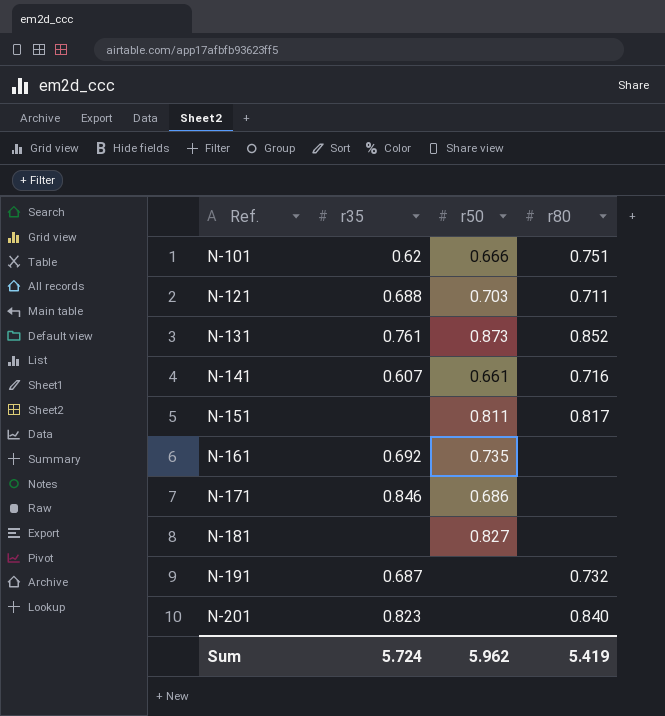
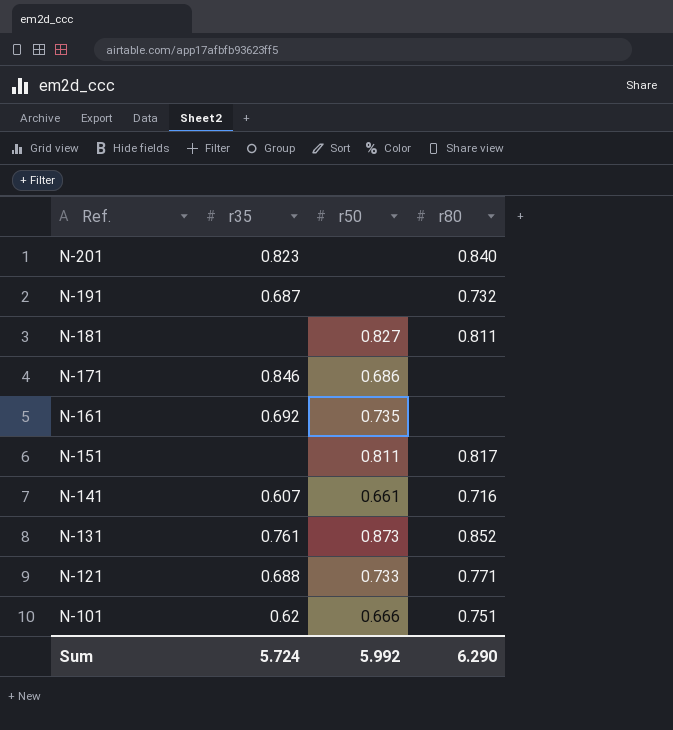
row order: Ref. ascending -> Ref. descending
N-181 | r80: none -> 0.811
N-121 | r50: 0.703 -> 0.733
N-121 | r80: 0.711 -> 0.771
Sum | r50: 5.962 -> 5.992
Sum | r80: 5.419 -> 6.290

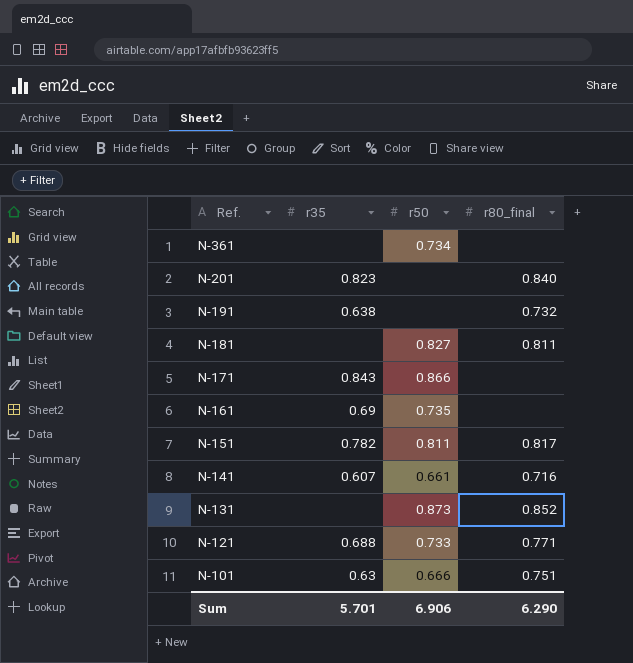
column name: r80 -> r80_final
row N-361: none -> none | 0.734 | none
N-191 | r35: 0.687 -> 0.638
N-171 | r35: 0.846 -> 0.843
N-171 | r50: 0.686 -> 0.866
N-161 | r35: 0.692 -> 0.69
N-151 | r35: none -> 0.782
N-131 | r35: 0.761 -> none
N-101 | r35: 0.62 -> 0.63
Sum | r35: 5.724 -> 5.701
Sum | r50: 5.992 -> 6.906

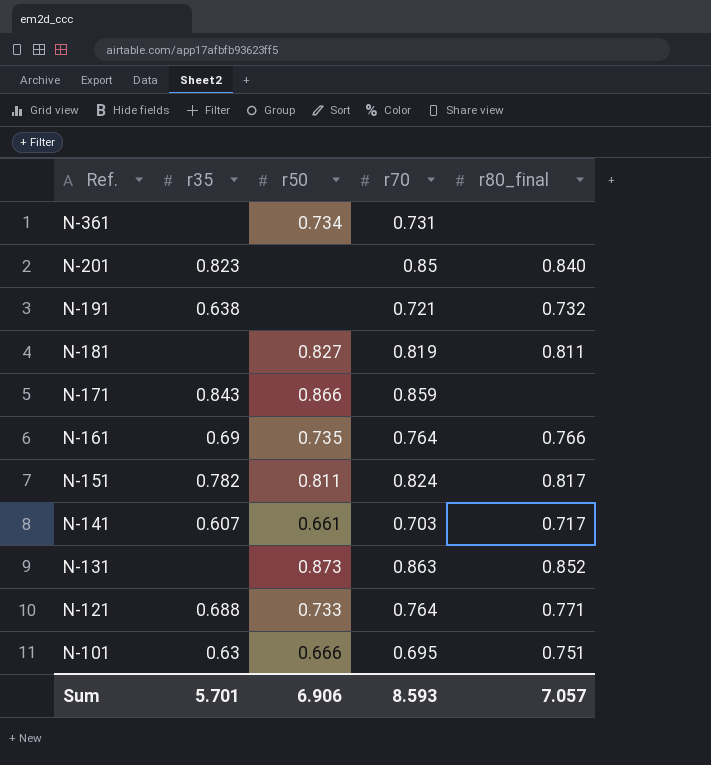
column r70 | position: none -> 4
N-161 | r80_final: none -> 0.766
N-141 | r80_final: 0.716 -> 0.717
Sum | r80_final: 6.290 -> 7.057

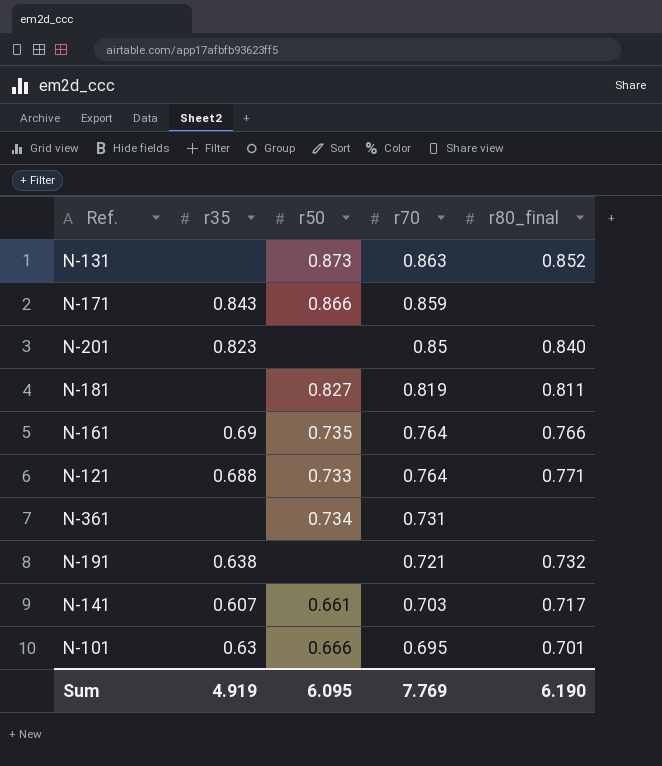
row order: Ref. descending -> r70 descending
row N-151: 0.782 | 0.811 | 0.824 | 0.817 -> none
N-101 | r80_final: 0.751 -> 0.701
Sum | r35: 5.701 -> 4.919
Sum | r50: 6.906 -> 6.095
Sum | r70: 8.593 -> 7.769
Sum | r80_final: 7.057 -> 6.190

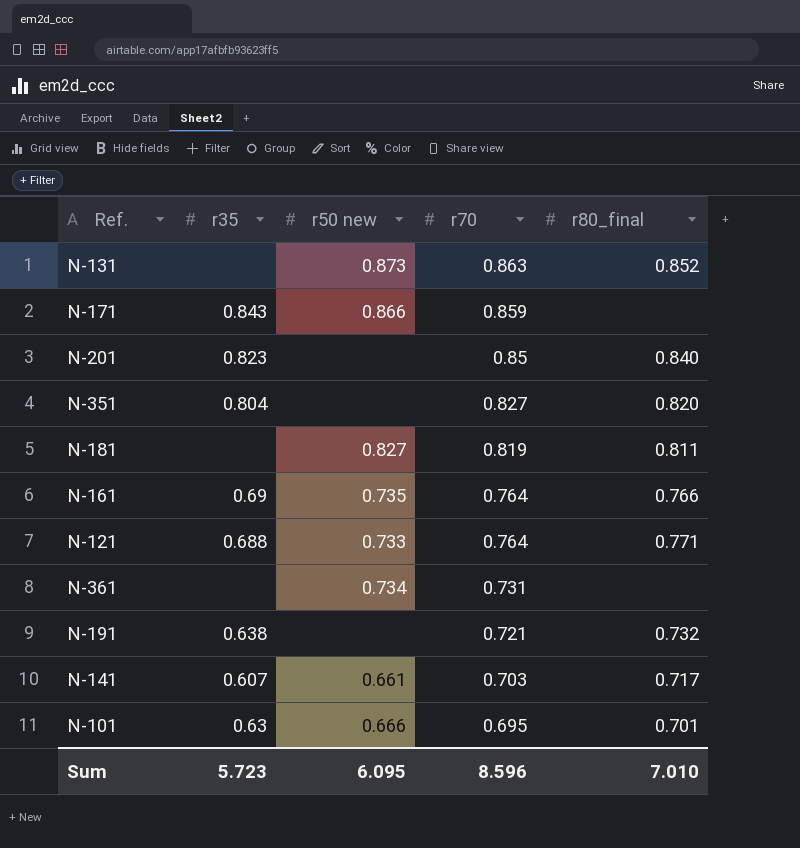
column name: r50 -> r50 new
row N-351: none -> 0.804 | none | 0.827 | 0.820
Sum | r35: 4.919 -> 5.723
Sum | r70: 7.769 -> 8.596
Sum | r80_final: 6.190 -> 7.010

